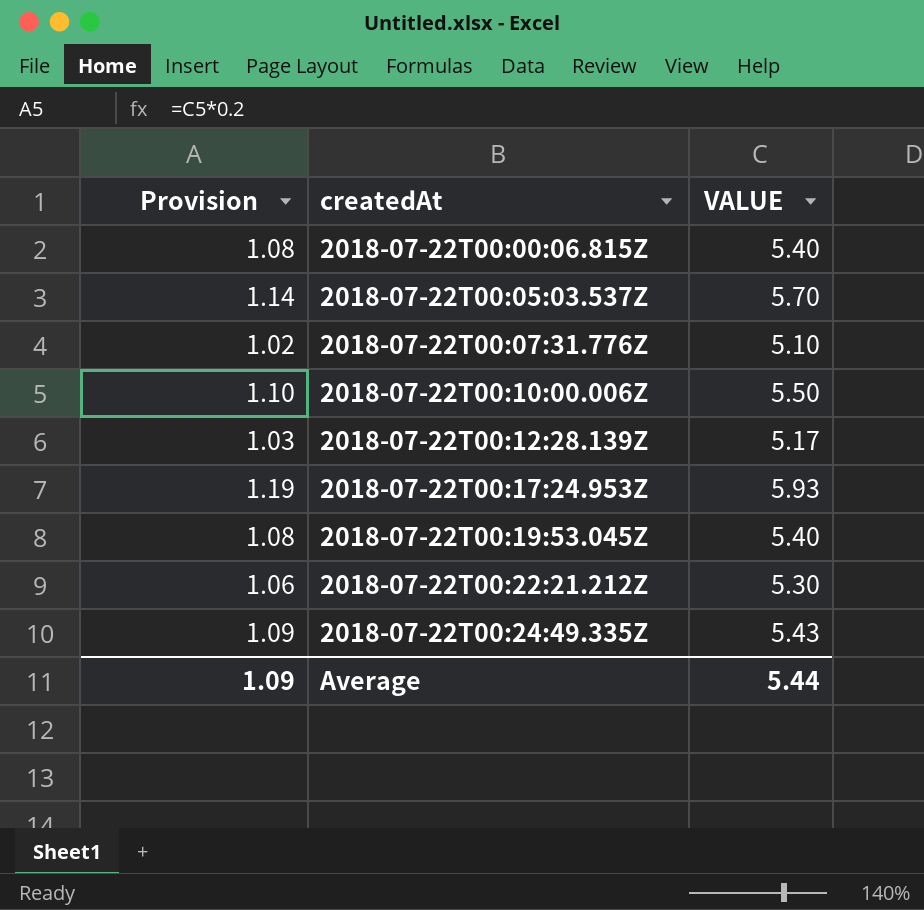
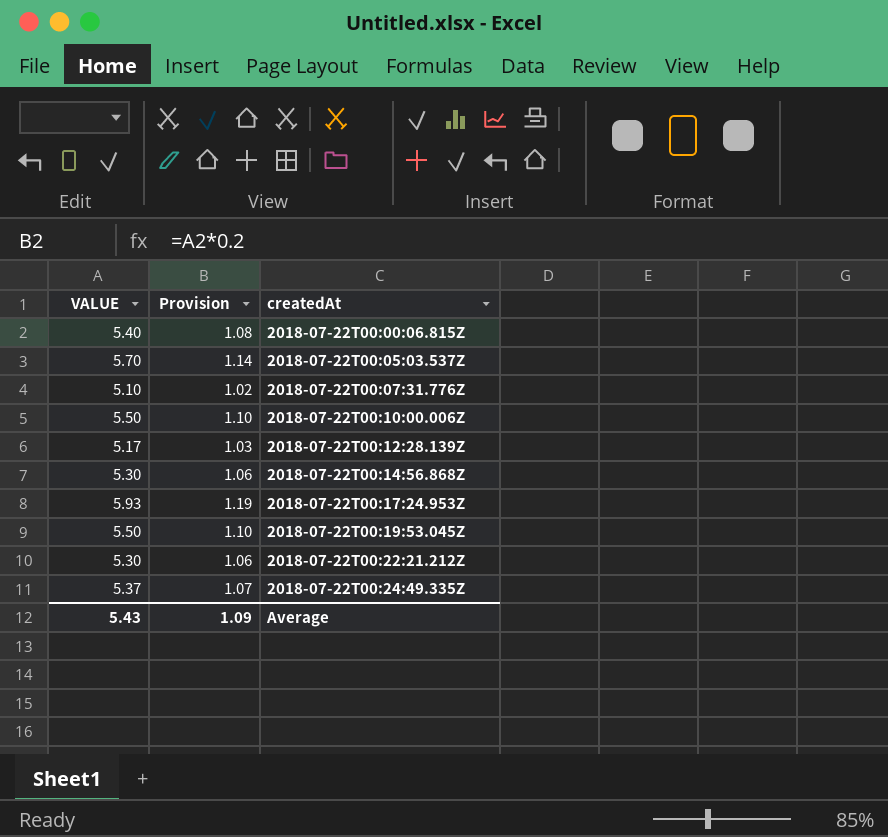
column VALUE | position: 3 -> 1
row 2018-07-22T00:14:56.868Z: none -> 5.30 | 1.06
2018-07-22T00:19:53.045Z | VALUE: 5.40 -> 5.50
2018-07-22T00:19:53.045Z | Provision: 1.08 -> 1.10
2018-07-22T00:24:49.335Z | VALUE: 5.43 -> 5.37
2018-07-22T00:24:49.335Z | Provision: 1.09 -> 1.07
Average | VALUE: 5.44 -> 5.43

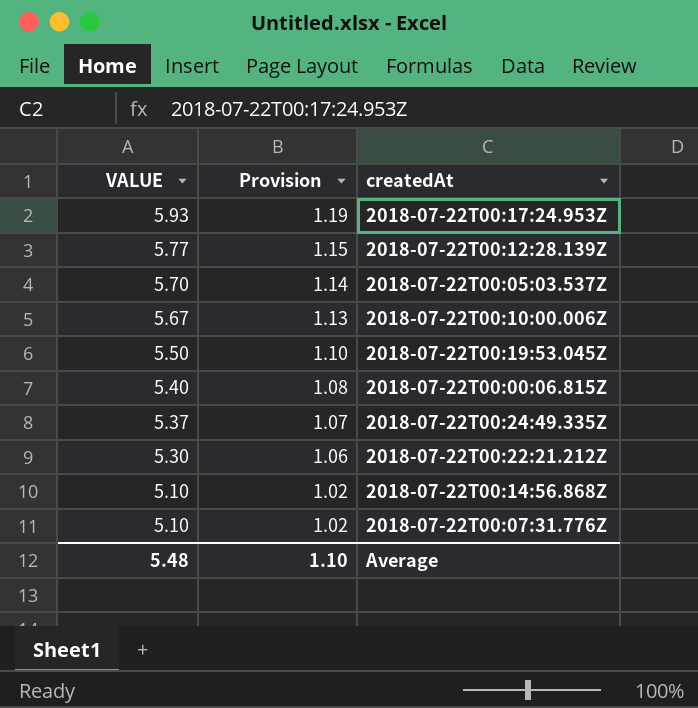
row order: createdAt ascending -> VALUE descending
2018-07-22T00:12:28.139Z | VALUE: 5.17 -> 5.77
2018-07-22T00:12:28.139Z | Provision: 1.03 -> 1.15
2018-07-22T00:10:00.006Z | VALUE: 5.50 -> 5.67
2018-07-22T00:10:00.006Z | Provision: 1.10 -> 1.13
2018-07-22T00:14:56.868Z | VALUE: 5.30 -> 5.10
2018-07-22T00:14:56.868Z | Provision: 1.06 -> 1.02
Average | VALUE: 5.43 -> 5.48
Average | Provision: 1.09 -> 1.10

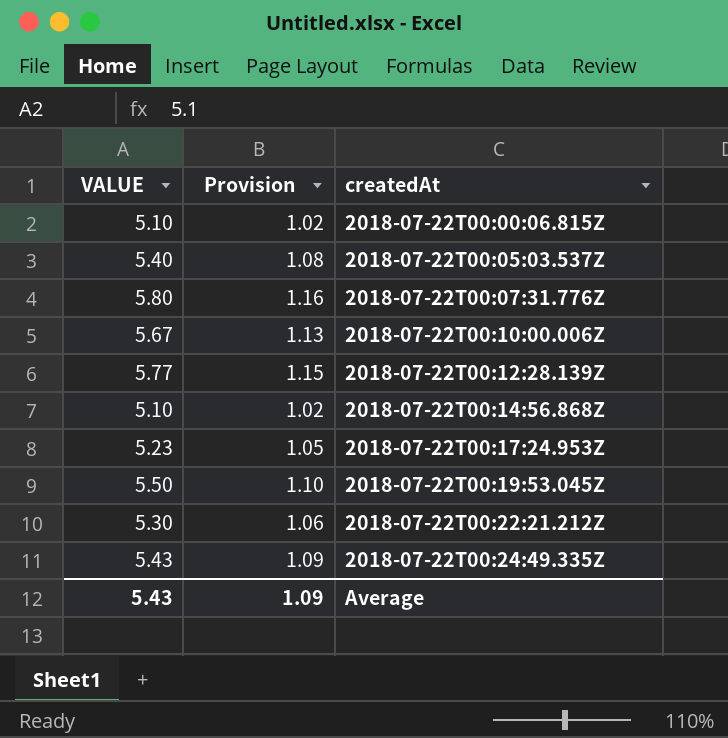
row order: VALUE descending -> createdAt ascending
2018-07-22T00:00:06.815Z | VALUE: 5.40 -> 5.10
2018-07-22T00:00:06.815Z | Provision: 1.08 -> 1.02
2018-07-22T00:05:03.537Z | VALUE: 5.70 -> 5.40
2018-07-22T00:05:03.537Z | Provision: 1.14 -> 1.08
2018-07-22T00:07:31.776Z | VALUE: 5.10 -> 5.80
2018-07-22T00:07:31.776Z | Provision: 1.02 -> 1.16
2018-07-22T00:17:24.953Z | VALUE: 5.93 -> 5.23
2018-07-22T00:17:24.953Z | Provision: 1.19 -> 1.05
2018-07-22T00:24:49.335Z | VALUE: 5.37 -> 5.43
2018-07-22T00:24:49.335Z | Provision: 1.07 -> 1.09
Average | VALUE: 5.48 -> 5.43
Average | Provision: 1.10 -> 1.09

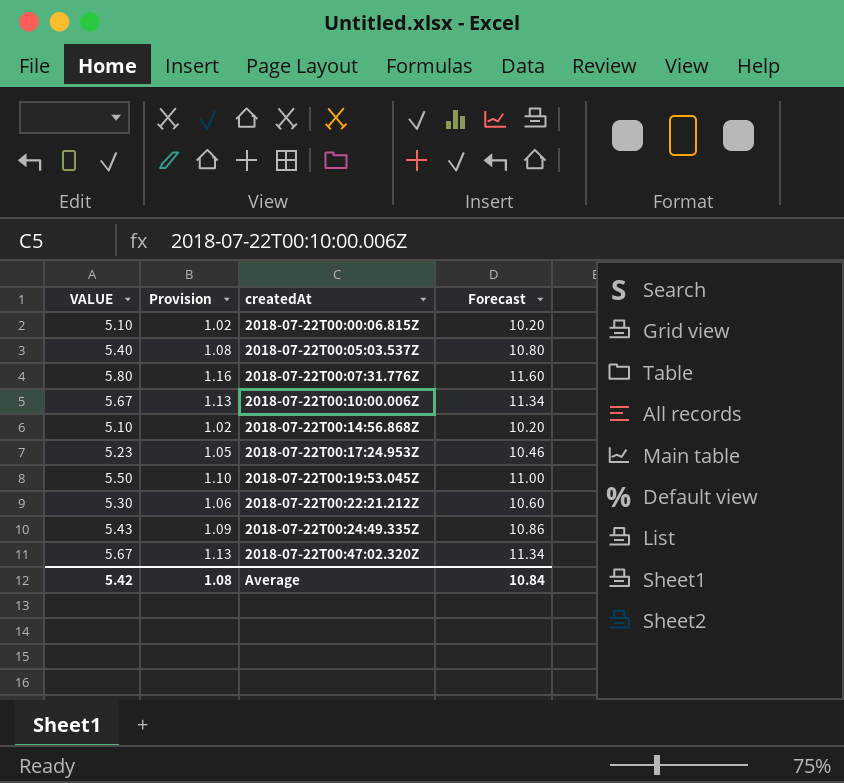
column Forecast | formula: none -> [VALUE] * 2
row 2018-07-22T00:12:28.139Z: 5.77 | 1.15 -> none
row 2018-07-22T00:47:02.320Z: none -> 5.67 | 1.13 | 11.34
Average | VALUE: 5.43 -> 5.42
Average | Provision: 1.09 -> 1.08

